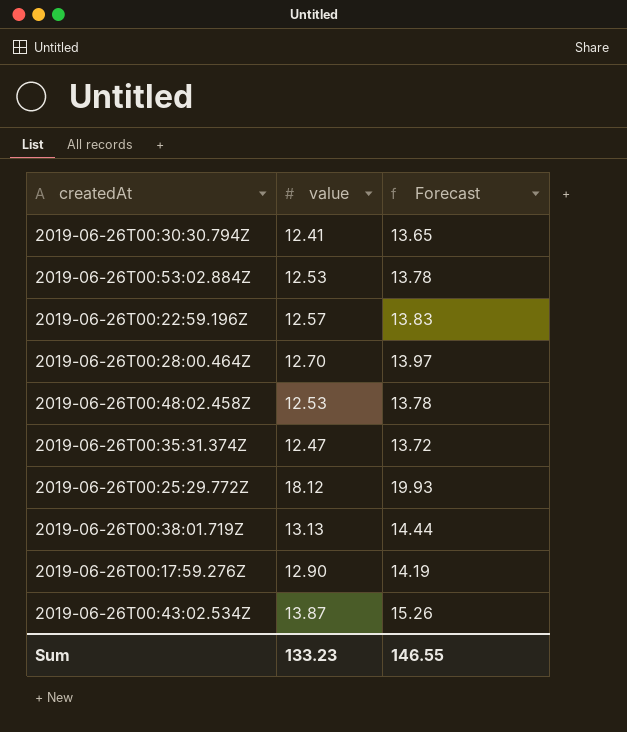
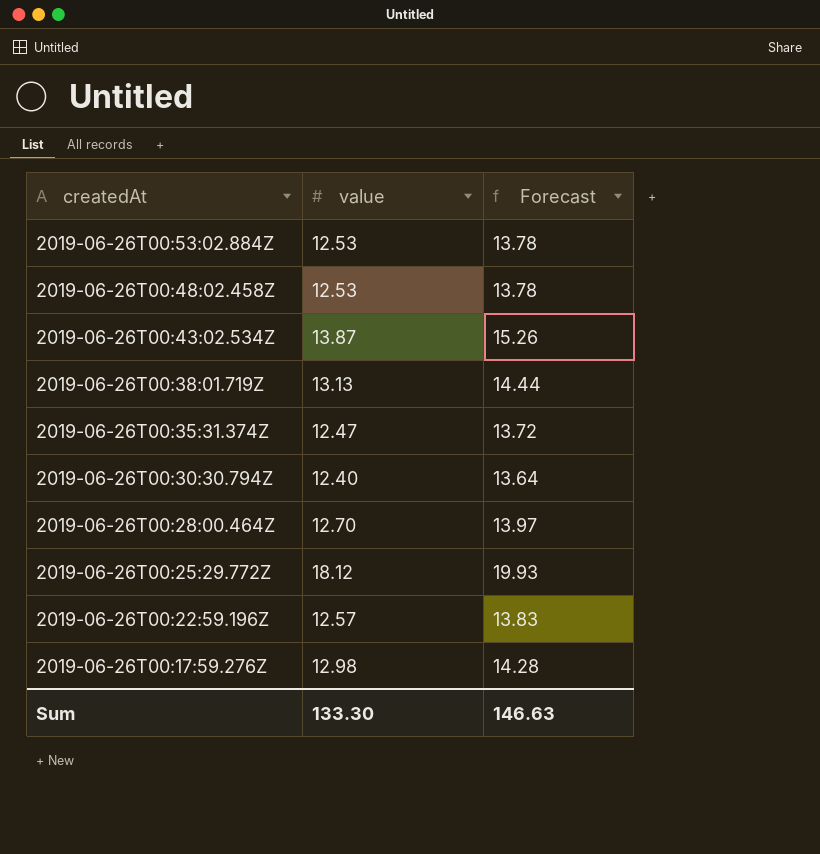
row order: none -> createdAt descending
2019-06-26T00:30:30.794Z | value: 12.41 -> 12.40
2019-06-26T00:30:30.794Z | Forecast: 13.65 -> 13.64
2019-06-26T00:17:59.276Z | value: 12.90 -> 12.98
2019-06-26T00:17:59.276Z | Forecast: 14.19 -> 14.28
Sum | value: 133.23 -> 133.30
Sum | Forecast: 146.55 -> 146.63

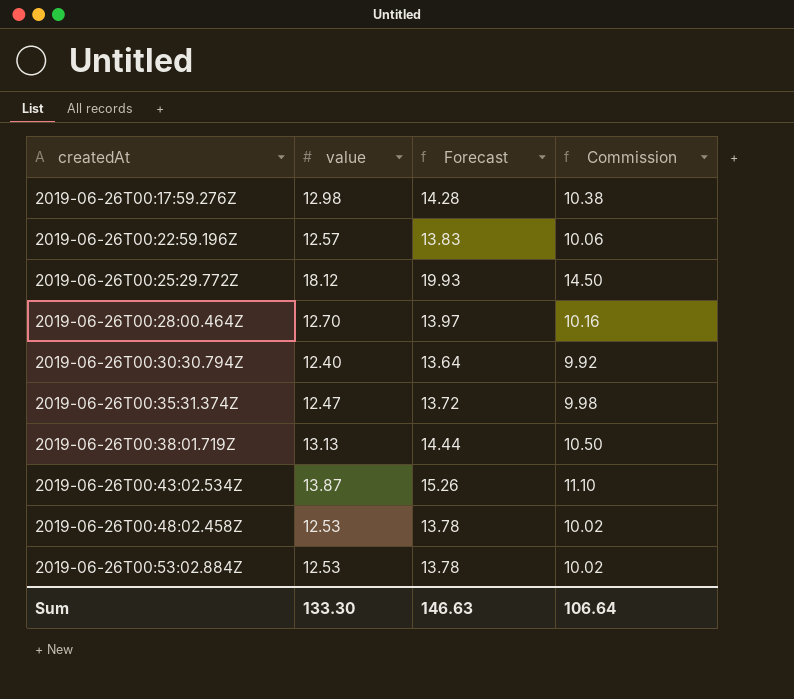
row order: createdAt descending -> createdAt ascending
column Commission | formula: none -> [value] * 0.8

